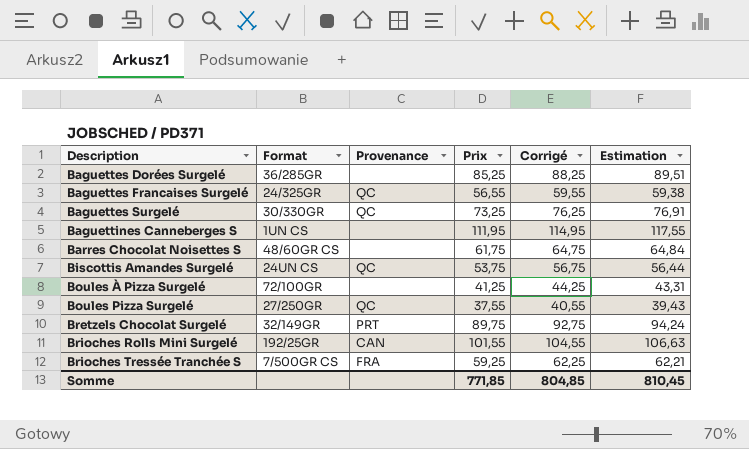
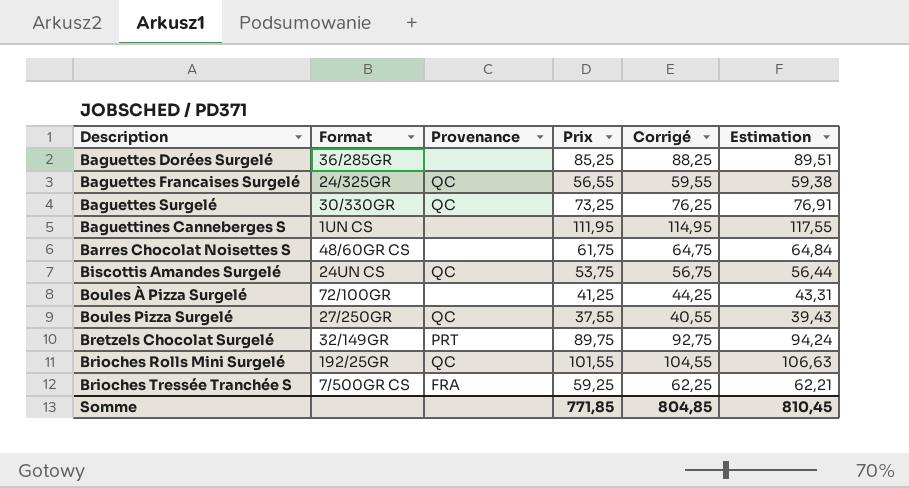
Brioches Rolls Mini Surgelé | Provenance: CAN -> QC

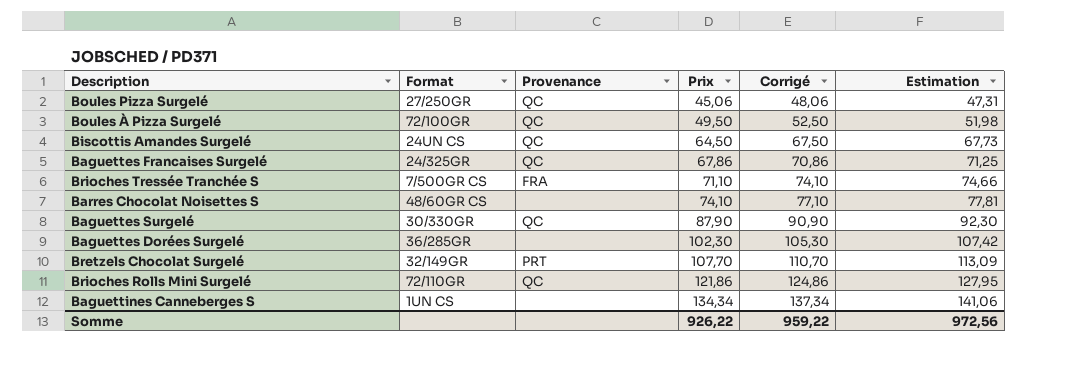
row order: Description ascending -> Prix ascending
Boules Pizza Surgelé | Prix: 37,55 -> 45,06
Boules Pizza Surgelé | Corrigé: 40,55 -> 48,06
Boules Pizza Surgelé | Estimation: 39,43 -> 47,31
Boules À Pizza Surgelé | Provenance: none -> QC
Boules À Pizza Surgelé | Prix: 41,25 -> 49,50
Boules À Pizza Surgelé | Corrigé: 44,25 -> 52,50
Boules À Pizza Surgelé | Estimation: 43,31 -> 51,98
Biscottis Amandes Surgelé | Prix: 53,75 -> 64,50
Biscottis Amandes Surgelé | Corrigé: 56,75 -> 67,50
Biscottis Amandes Surgelé | Estimation: 56,44 -> 67,73
Baguettes Francaises Surgelé | Prix: 56,55 -> 67,86
Baguettes Francaises Surgelé | Corrigé: 59,55 -> 70,86
Baguettes Francaises Surgelé | Estimation: 59,38 -> 71,25
Brioches Tressée Tranchée S | Prix: 59,25 -> 71,10
Brioches Tressée Tranchée S | Corrigé: 62,25 -> 74,10
Brioches Tressée Tranchée S | Estimation: 62,21 -> 74,66
Barres Chocolat Noisettes S | Prix: 61,75 -> 74,10
Barres Chocolat Noisettes S | Corrigé: 64,75 -> 77,10
Barres Chocolat Noisettes S | Estimation: 64,84 -> 77,81
Baguettes Surgelé | Prix: 73,25 -> 87,90
Baguettes Surgelé | Corrigé: 76,25 -> 90,90
Baguettes Surgelé | Estimation: 76,91 -> 92,30
Baguettes Dorées Surgelé | Prix: 85,25 -> 102,30
Baguettes Dorées Surgelé | Corrigé: 88,25 -> 105,30
Baguettes Dorées Surgelé | Estimation: 89,51 -> 107,42
Bretzels Chocolat Surgelé | Prix: 89,75 -> 107,70
Bretzels Chocolat Surgelé | Corrigé: 92,75 -> 110,70
Bretzels Chocolat Surgelé | Estimation: 94,24 -> 113,09
Brioches Rolls Mini Surgelé | Format: 192/25GR -> 72/110GR
Brioches Rolls Mini Surgelé | Prix: 101,55 -> 121,86
Brioches Rolls Mini Surgelé | Corrigé: 104,55 -> 124,86
Brioches Rolls Mini Surgelé | Estimation: 106,63 -> 127,95
Baguettines Canneberges S | Prix: 111,95 -> 134,34
Baguettines Canneberges S | Corrigé: 114,95 -> 137,34
Baguettines Canneberges S | Estimation: 117,55 -> 141,06
Somme | Prix: 771,85 -> 926,22
Somme | Corrigé: 804,85 -> 959,22
Somme | Estimation: 810,45 -> 972,56

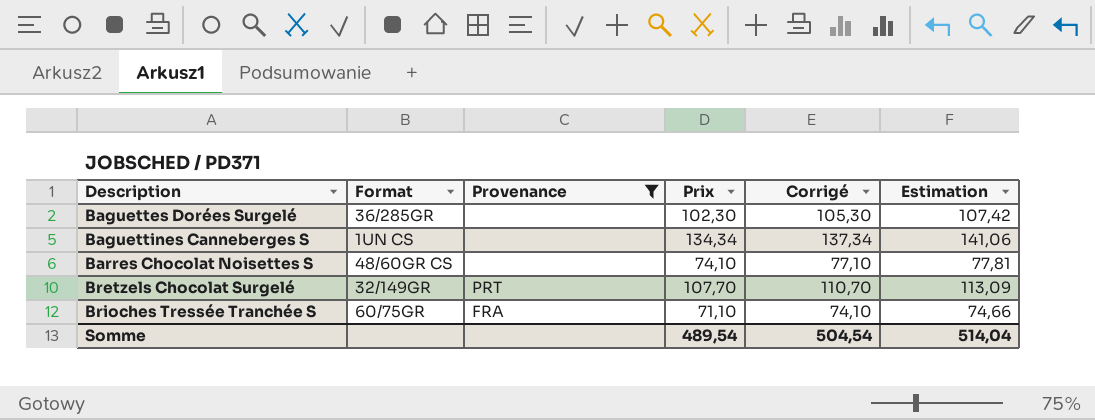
filter: none -> Provenance != QC
row order: Prix ascending -> Description ascending
Brioches Tressée Tranchée S | Format: 7/500GR CS -> 60/75GR
Somme | Prix: 926,22 -> 489,54
Somme | Corrigé: 959,22 -> 504,54
Somme | Estimation: 972,56 -> 514,04

